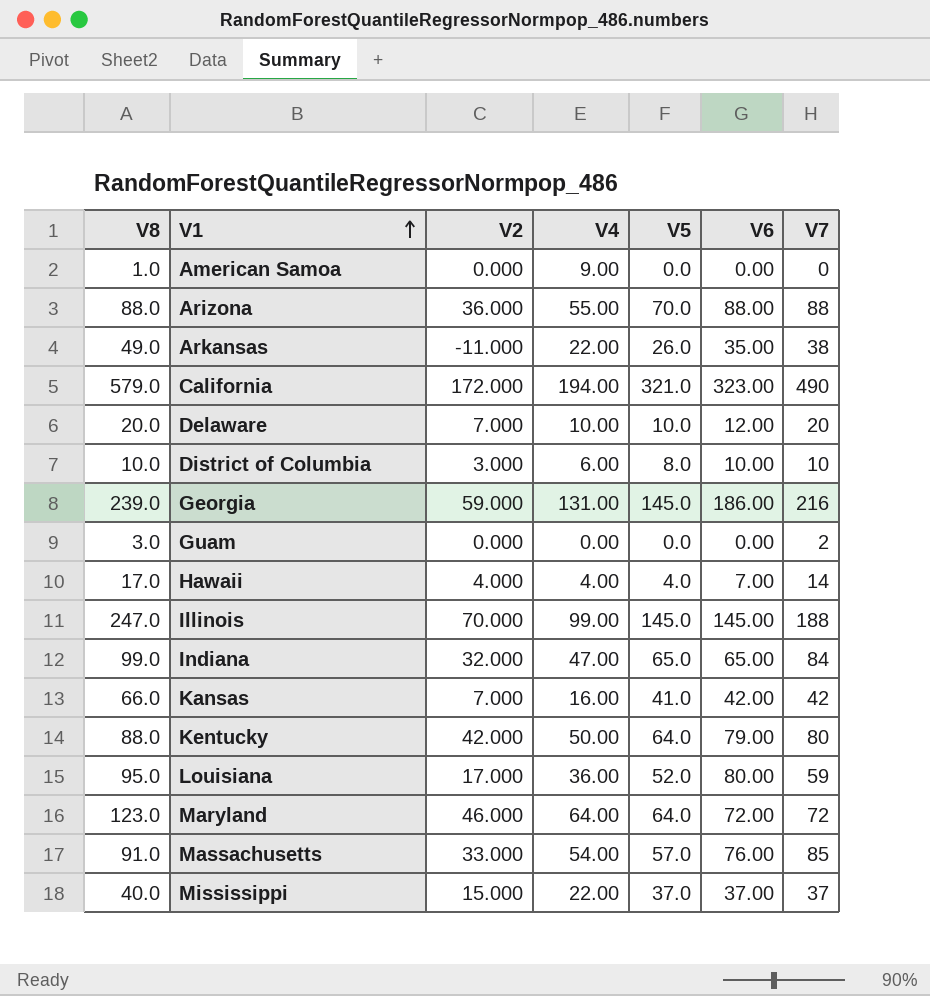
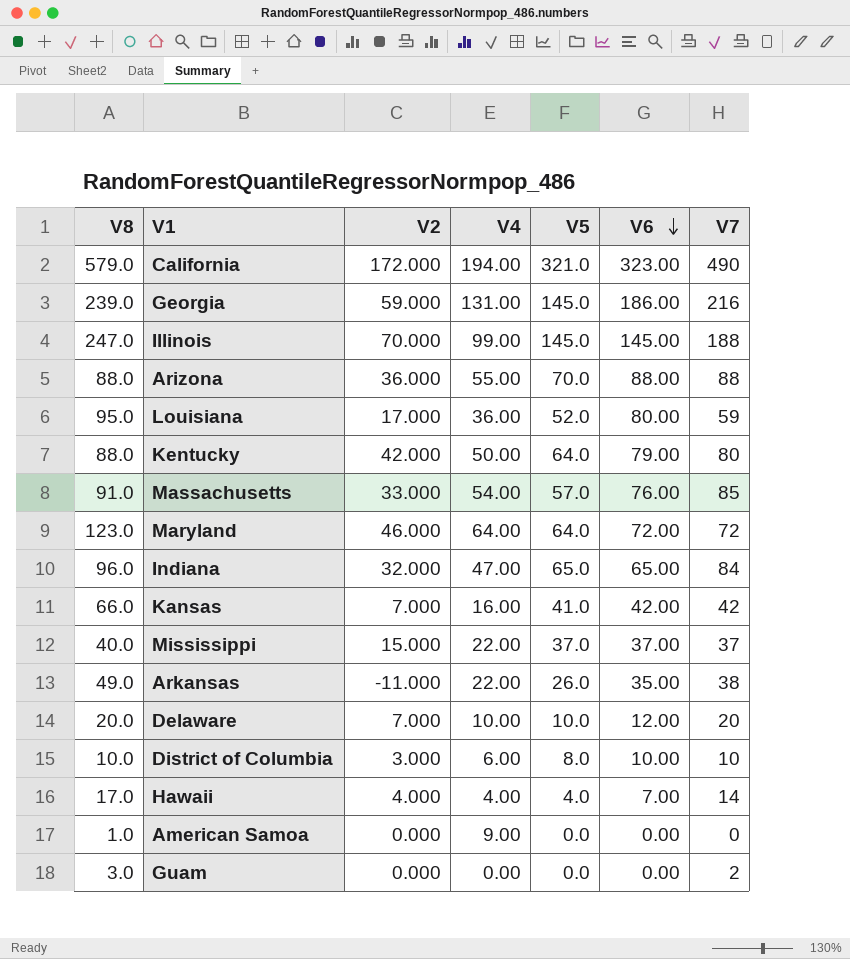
row order: V1 ascending -> V6 descending
Indiana | V8: 99.0 -> 96.0

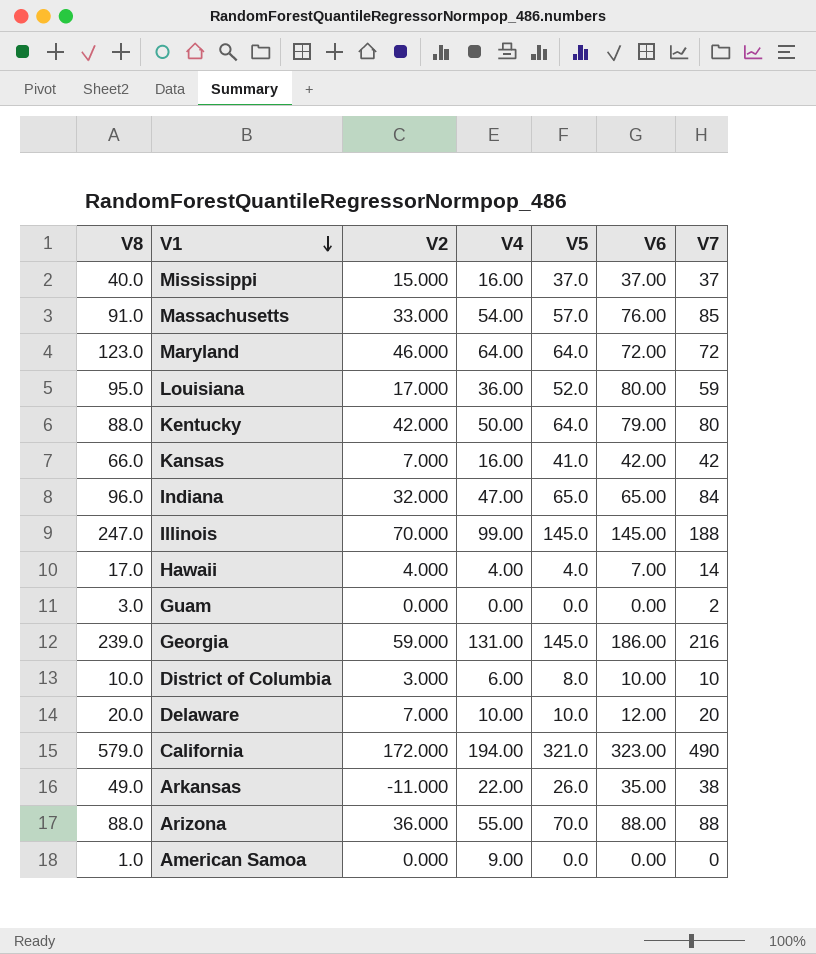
row order: V6 descending -> V1 descending
Mississippi | V4: 22.00 -> 16.00

